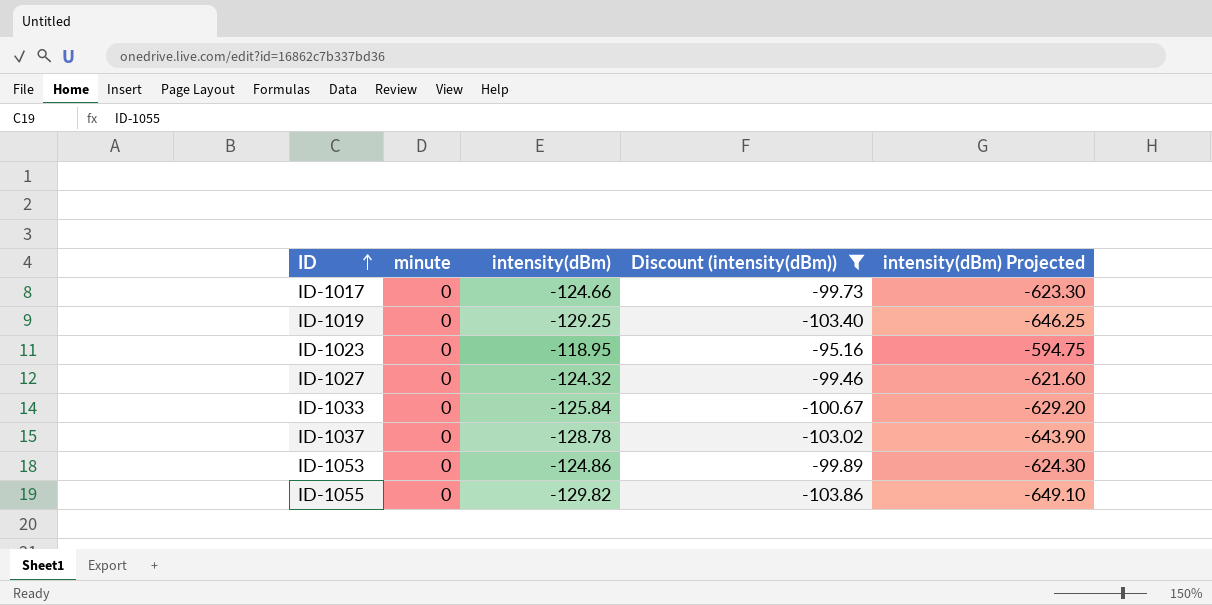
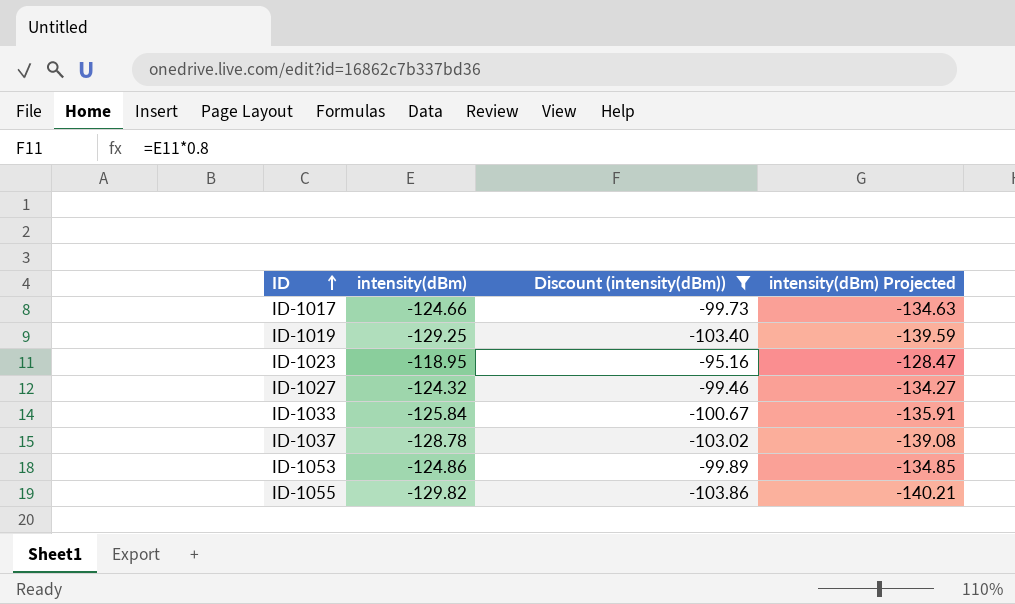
column minute | position: 2 -> none
column intensity(dBm) Projected | formula: [intensity(dBm)] * 5 -> [intensity(dBm)] * 1.08

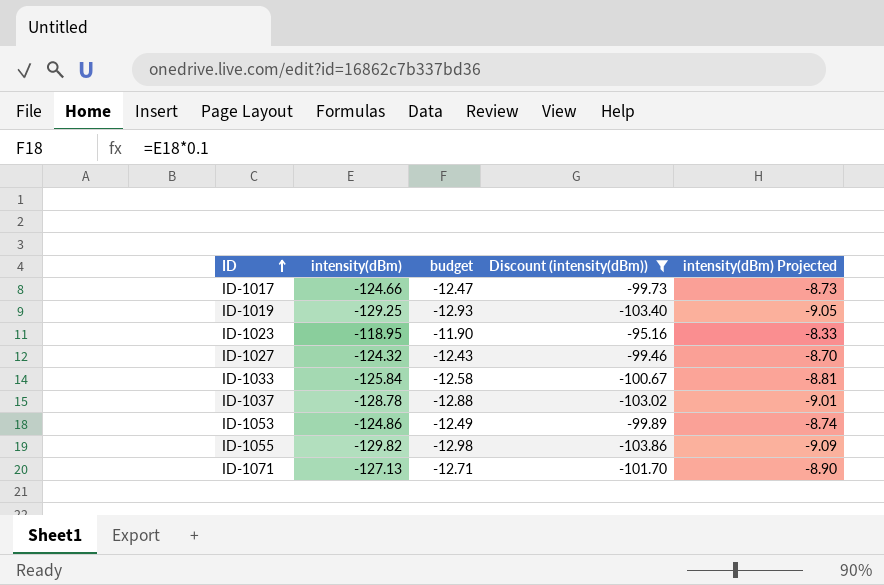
column budget | formula: none -> [intensity(dBm)] * 0.1
column intensity(dBm) Projected | formula: [intensity(dBm)] * 1.08 -> [intensity(dBm)] * 0.07
row ID-1071: none -> -127.13 | -12.71 | -101.70 | -8.90

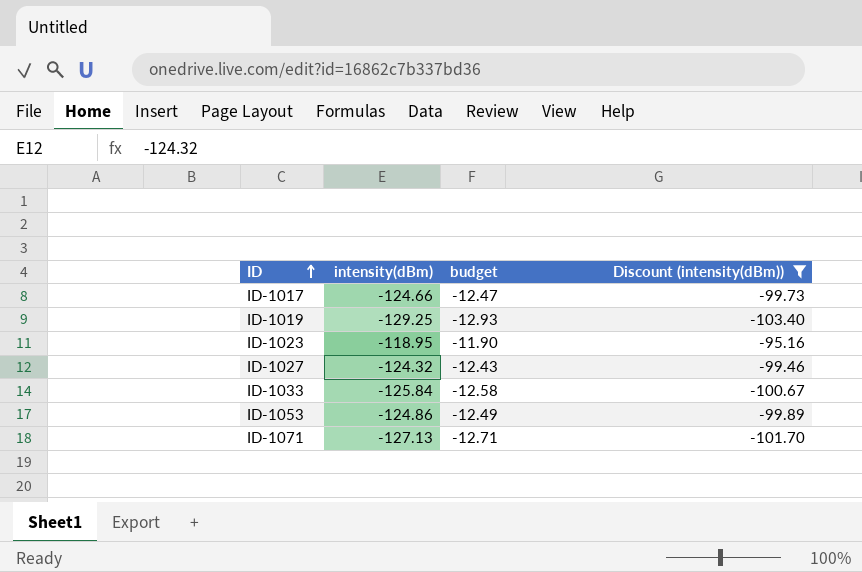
column intensity(dBm) Projected | formula: [intensity(dBm)] * 0.07 -> none
row ID-1037: -128.78 | -12.88 | -103.02 | -9.01 -> none
row ID-1055: -129.82 | -12.98 | -103.86 | -9.09 -> none

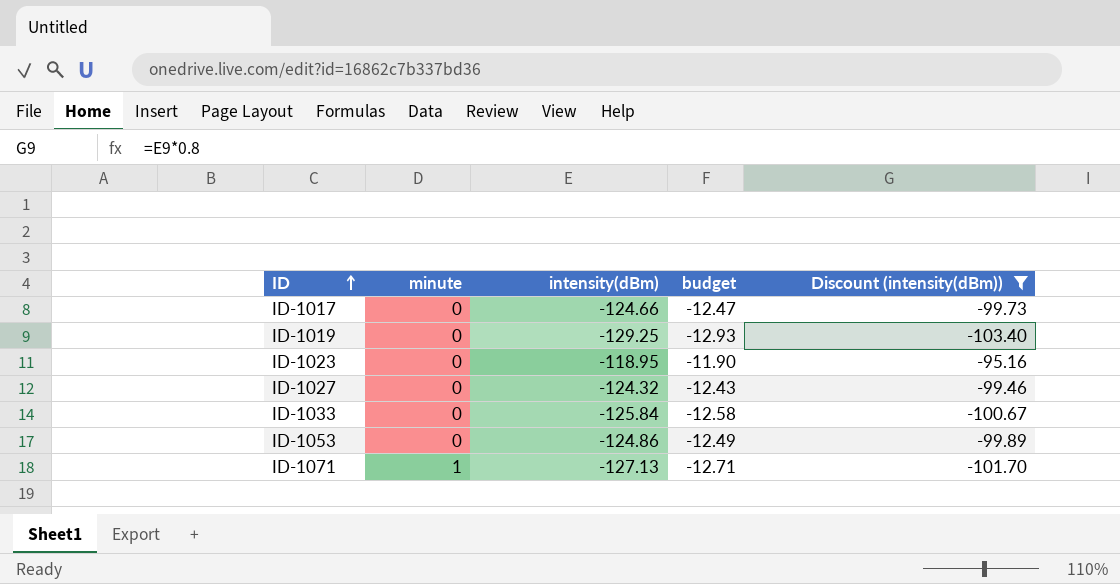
column minute | position: none -> 2

